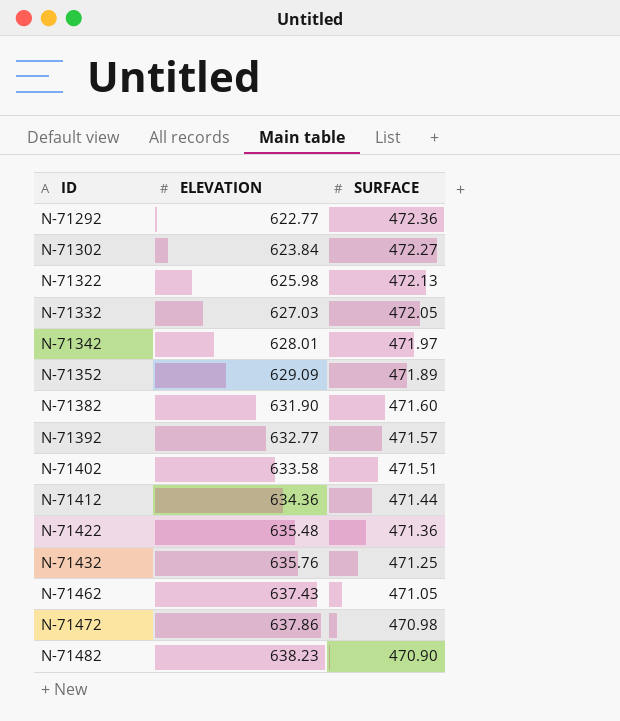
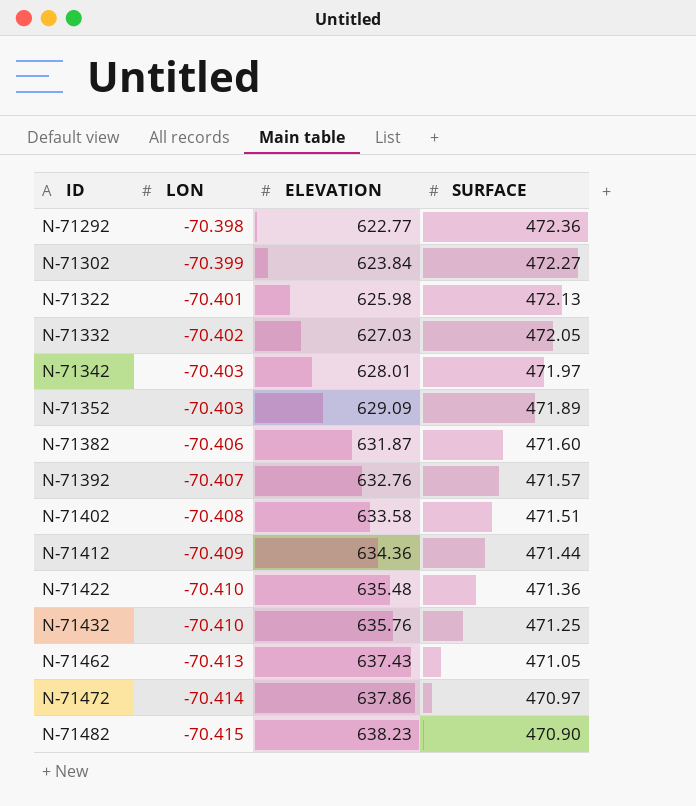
column LON | position: none -> 2
N-71382 | ELEVATION: 631.90 -> 631.87
N-71392 | ELEVATION: 632.77 -> 632.76
N-71472 | SURFACE: 470.98 -> 470.97

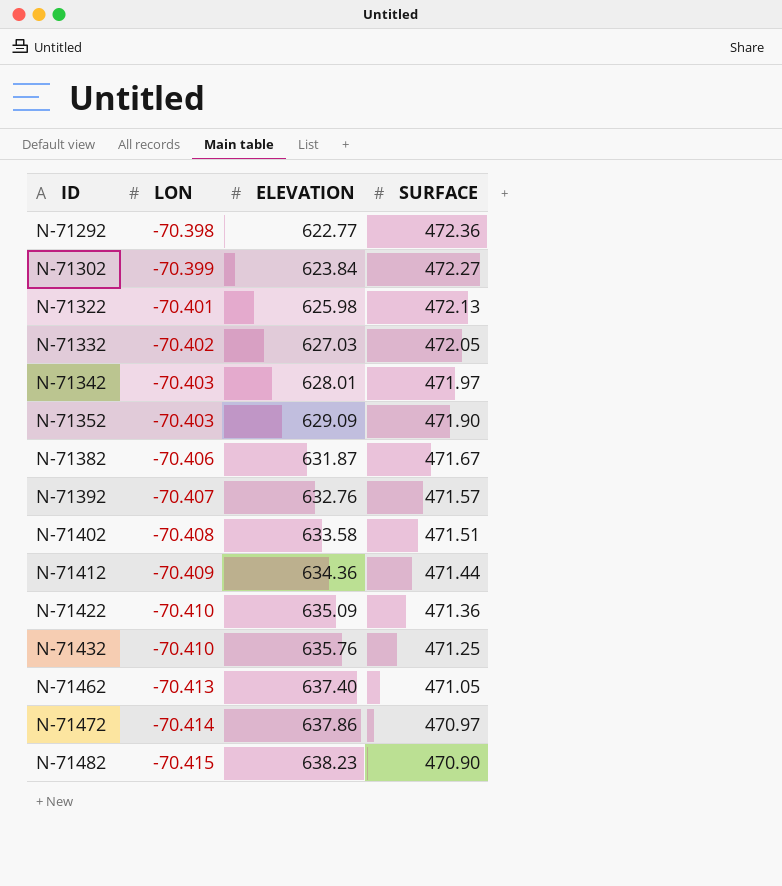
N-71352 | SURFACE: 471.89 -> 471.90
N-71382 | SURFACE: 471.60 -> 471.67
N-71422 | ELEVATION: 635.48 -> 635.09
N-71462 | ELEVATION: 637.43 -> 637.40

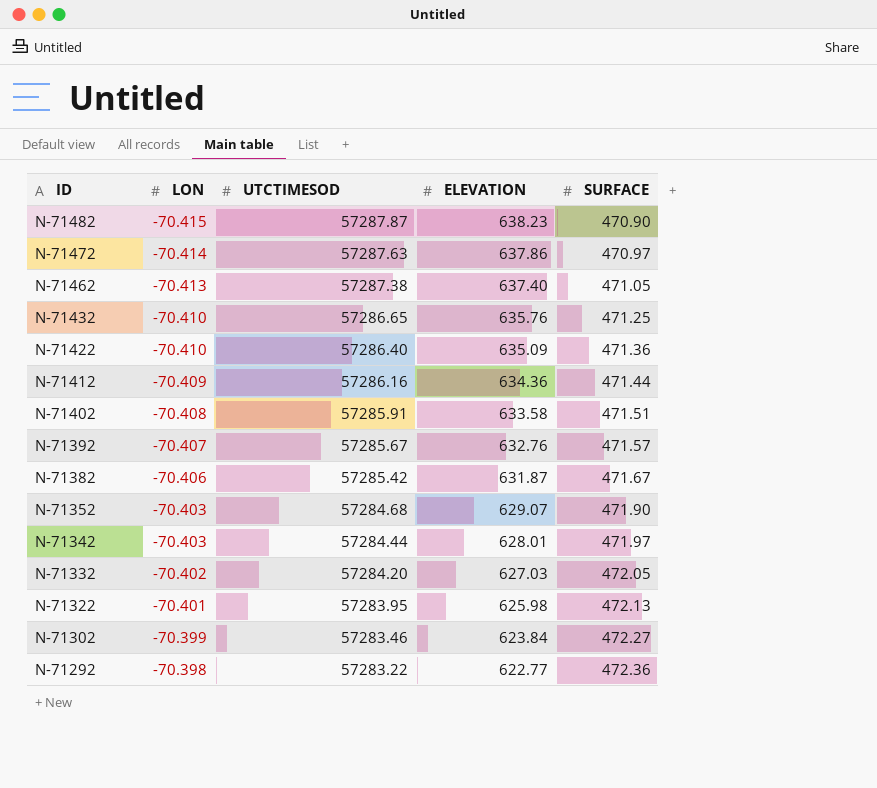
row order: ID ascending -> ID descending
column UTCTIMESOD | position: none -> 3
N-71352 | ELEVATION: 629.09 -> 629.07

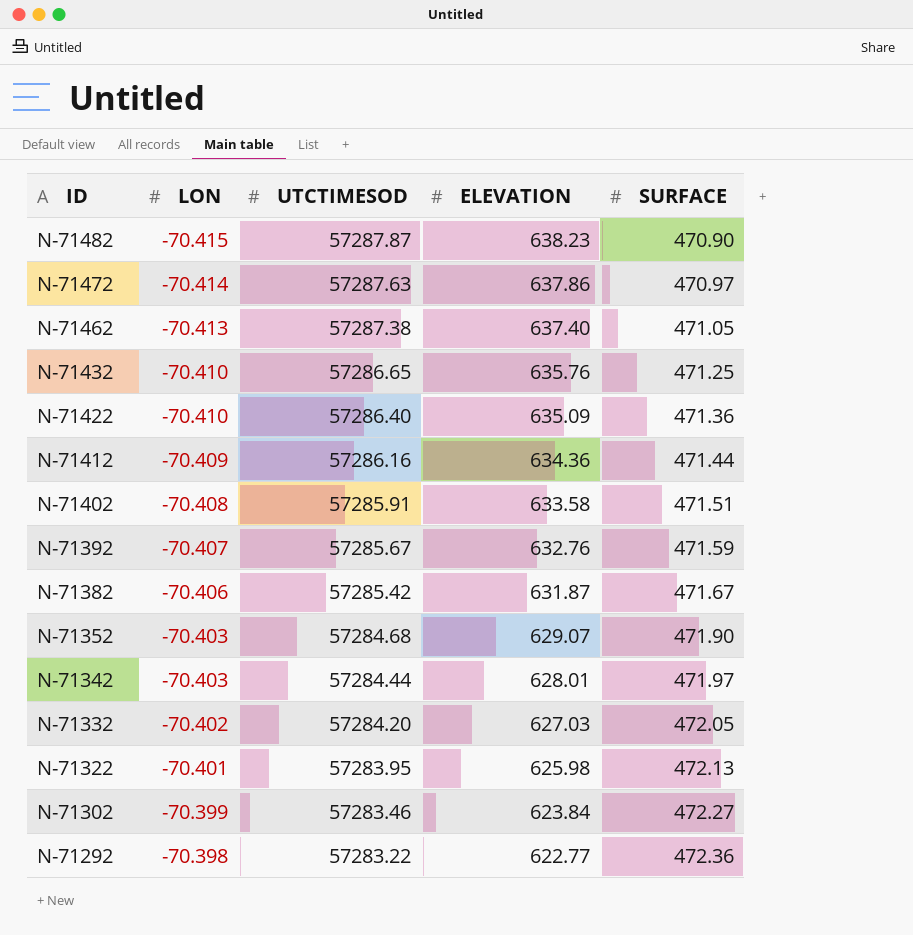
N-71392 | SURFACE: 471.57 -> 471.59

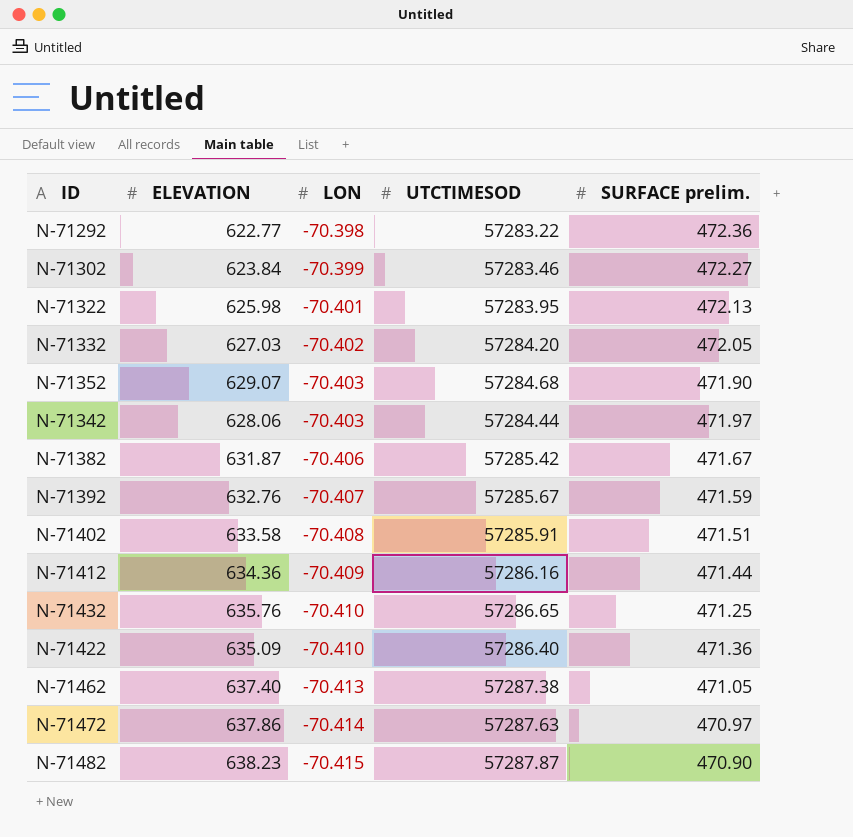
row order: ID descending -> LON descending
column ELEVATION | position: 4 -> 2
column name: SURFACE -> SURFACE prelim.
N-71342 | ELEVATION: 628.01 -> 628.06

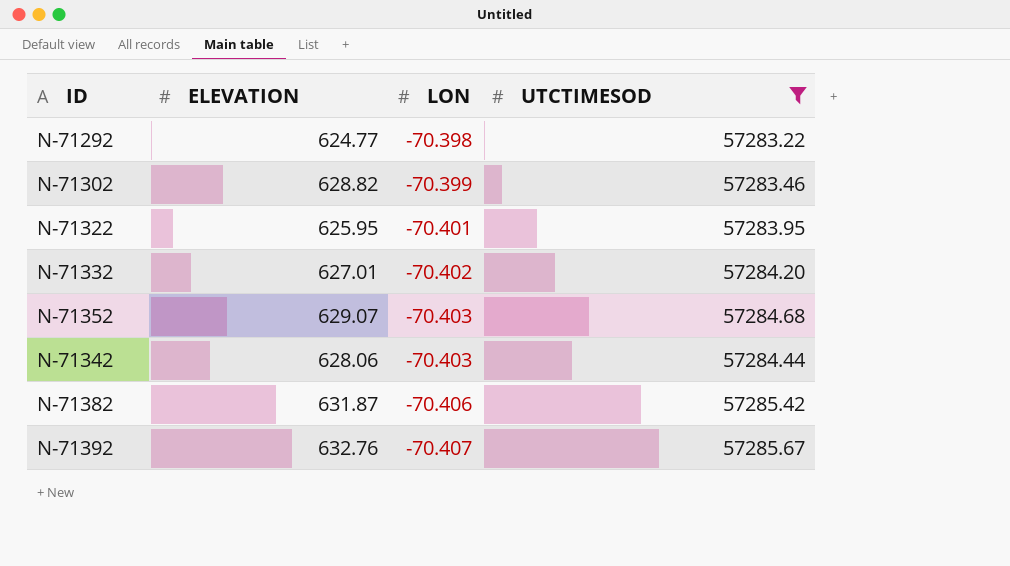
filter: none -> UTCTIMESOD <= 57285.67
column SURFACE prelim. | position: 5 -> none
N-71292 | ELEVATION: 622.77 -> 624.77
N-71302 | ELEVATION: 623.84 -> 628.82
N-71322 | ELEVATION: 625.98 -> 625.95
N-71332 | ELEVATION: 627.03 -> 627.01

